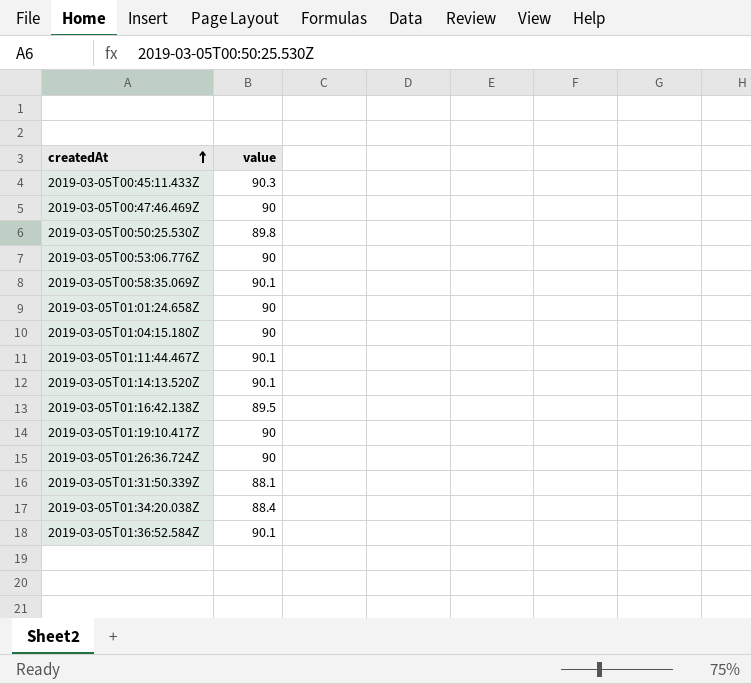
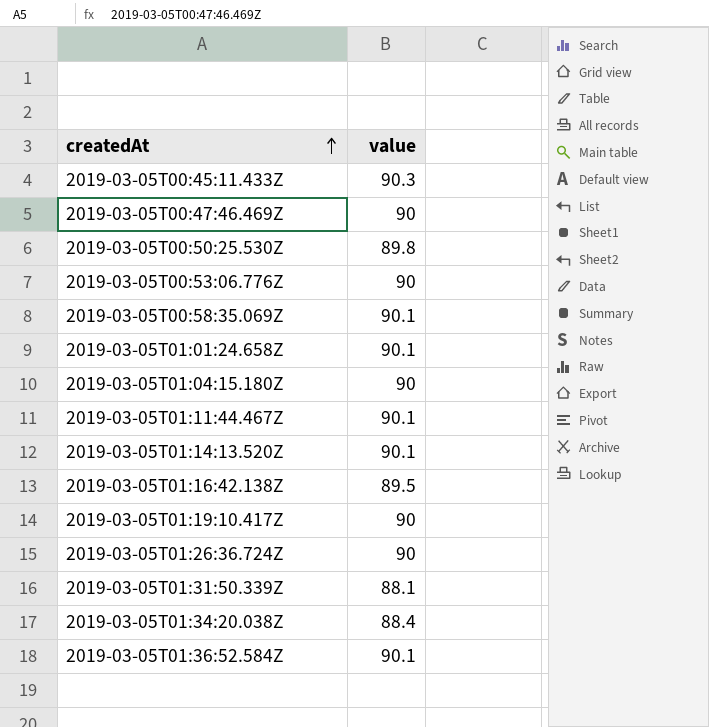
2019-03-05T01:01:24.658Z | value: 90 -> 90.1

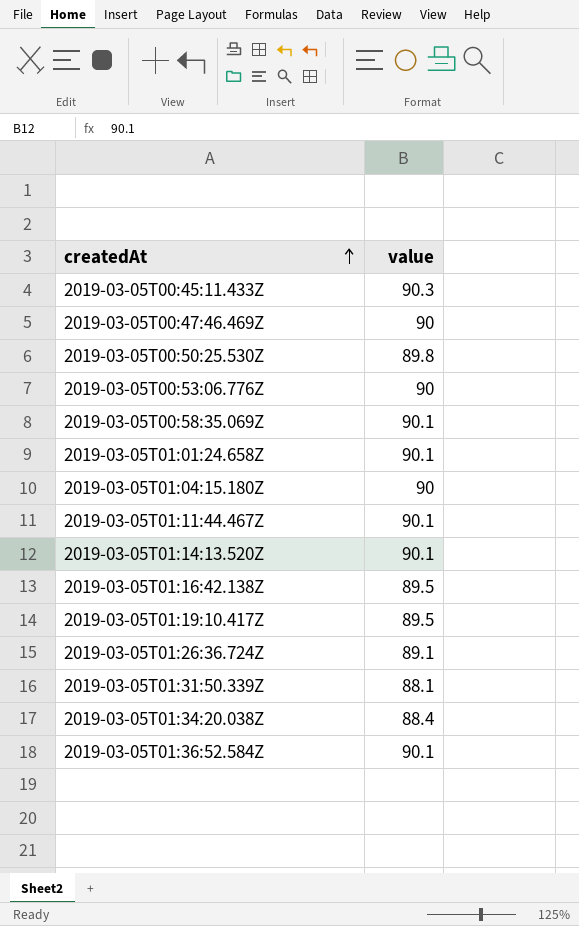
2019-03-05T01:19:10.417Z | value: 90 -> 89.5
2019-03-05T01:26:36.724Z | value: 90 -> 89.1

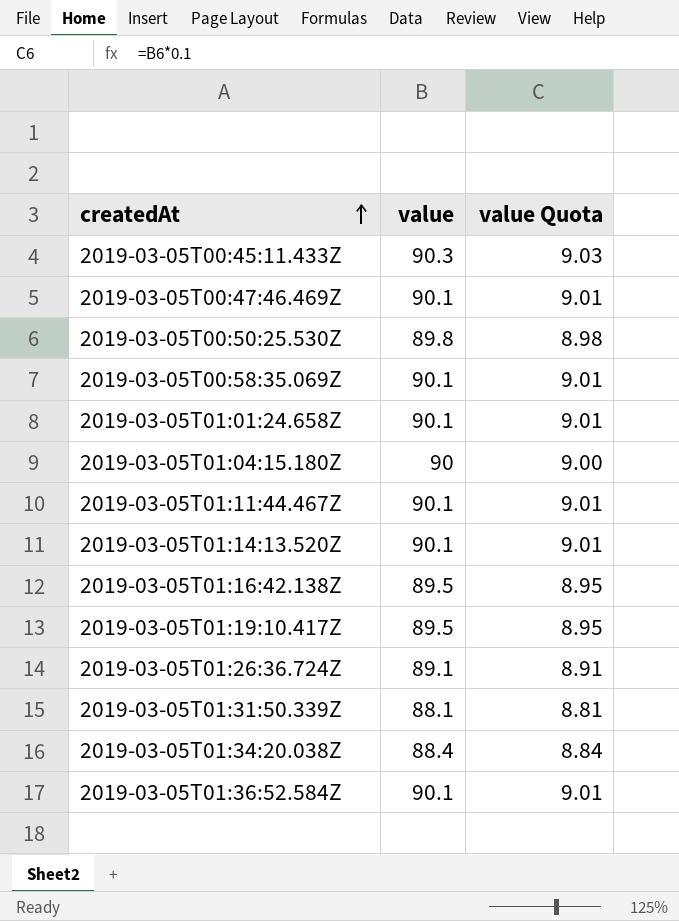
column value Quota | formula: none -> [value] * 0.1
row 2019-03-05T00:53:06.776Z: 90 -> none
2019-03-05T00:47:46.469Z | value: 90 -> 90.1

